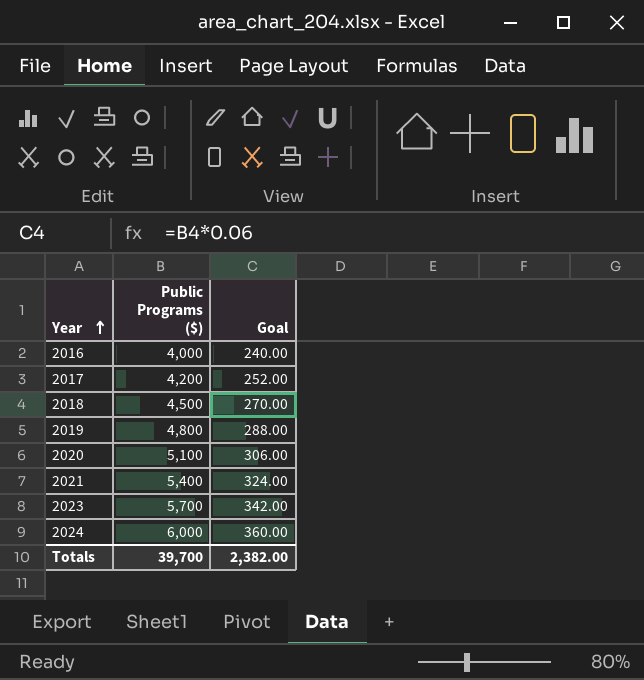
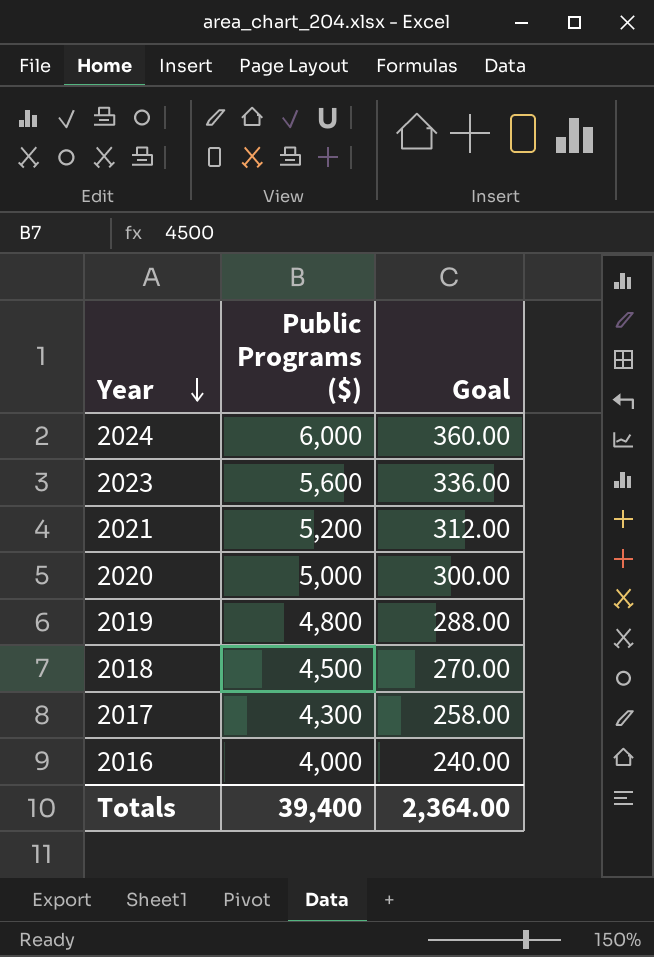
row order: Year ascending -> Year descending
2023 | Public Programs ($): 5,700 -> 5,600
2023 | Goal: 342.00 -> 336.00
2021 | Public Programs ($): 5,400 -> 5,200
2021 | Goal: 324.00 -> 312.00
2020 | Public Programs ($): 5,100 -> 5,000
2020 | Goal: 306.00 -> 300.00
2017 | Public Programs ($): 4,200 -> 4,300
2017 | Goal: 252.00 -> 258.00
Totals | Public Programs ($): 39,700 -> 39,400
Totals | Goal: 2,382.00 -> 2,364.00

